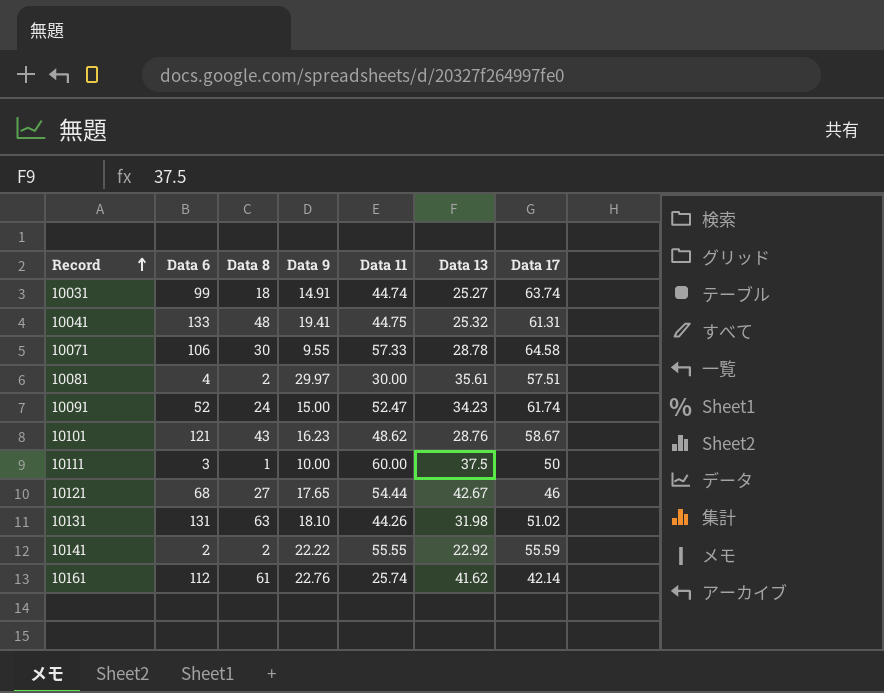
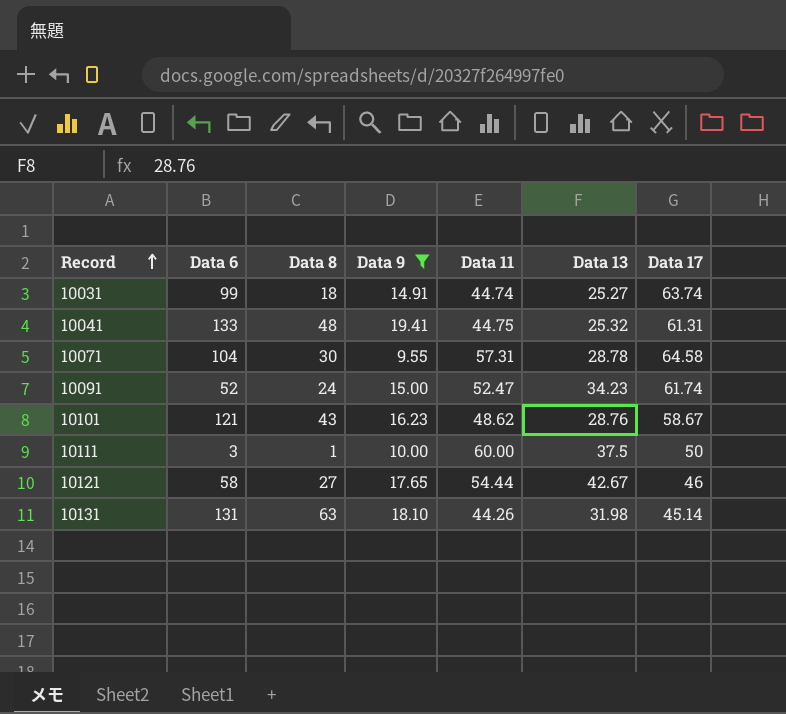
filter: none -> Data 9 <= 19.41
10071 | Data 6: 106 -> 104
10071 | Data 11: 57.33 -> 57.31
10121 | Data 6: 68 -> 58
10131 | Data 17: 51.02 -> 45.14

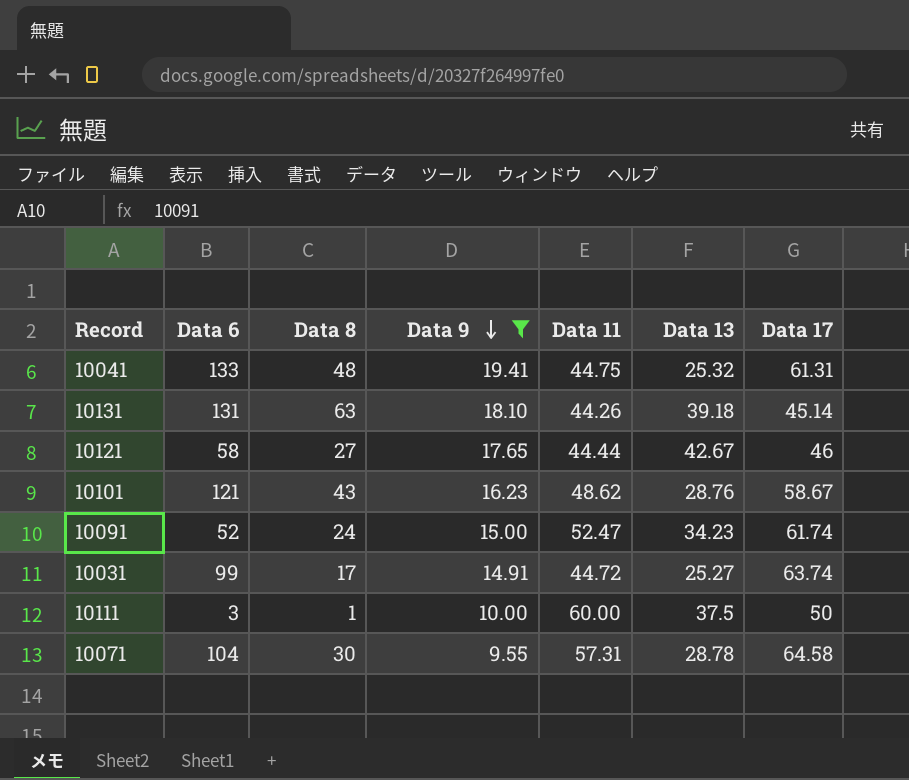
row order: Record ascending -> Data 9 descending
10131 | Data 13: 31.98 -> 39.18
10121 | Data 11: 54.44 -> 44.44
10031 | Data 8: 18 -> 17
10031 | Data 11: 44.74 -> 44.72

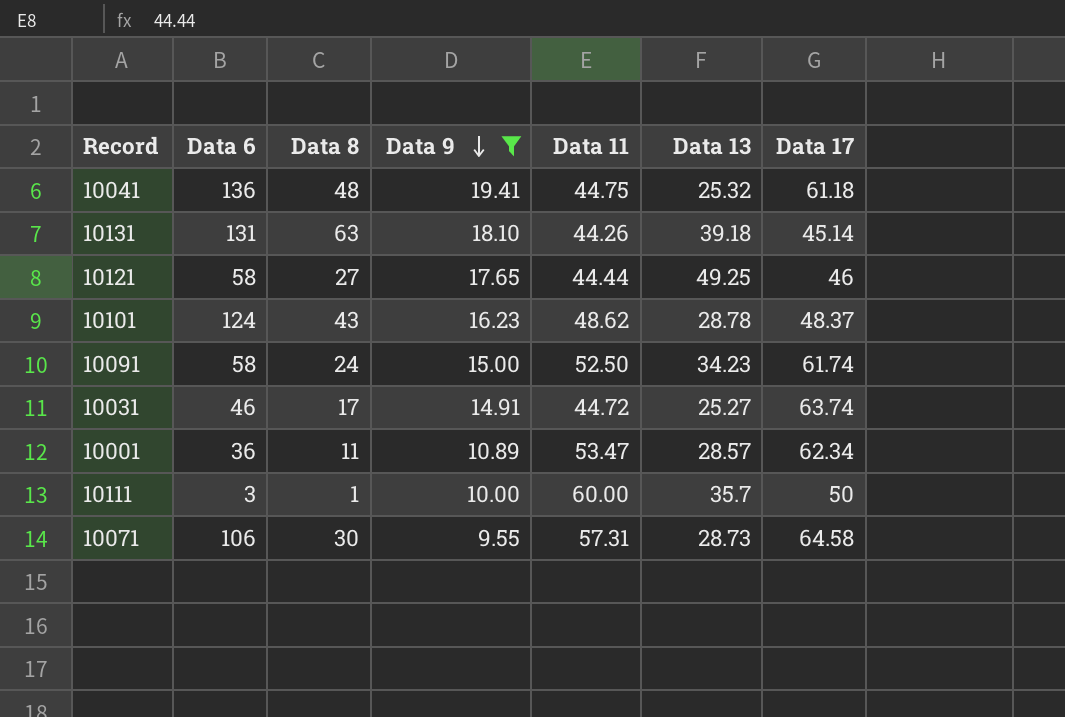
10041 | Data 6: 133 -> 136
10041 | Data 17: 61.31 -> 61.18
10121 | Data 13: 42.67 -> 49.25
10101 | Data 6: 121 -> 124
10101 | Data 13: 28.76 -> 28.78
10101 | Data 17: 58.67 -> 48.37
10091 | Data 6: 52 -> 58
10091 | Data 11: 52.47 -> 52.50
10031 | Data 6: 99 -> 46
row 10001: none -> 36 | 11 | 10.89 | 53.47 | 28.57 | 62.34
10111 | Data 13: 37.5 -> 35.7
10071 | Data 6: 104 -> 106
10071 | Data 13: 28.78 -> 28.73

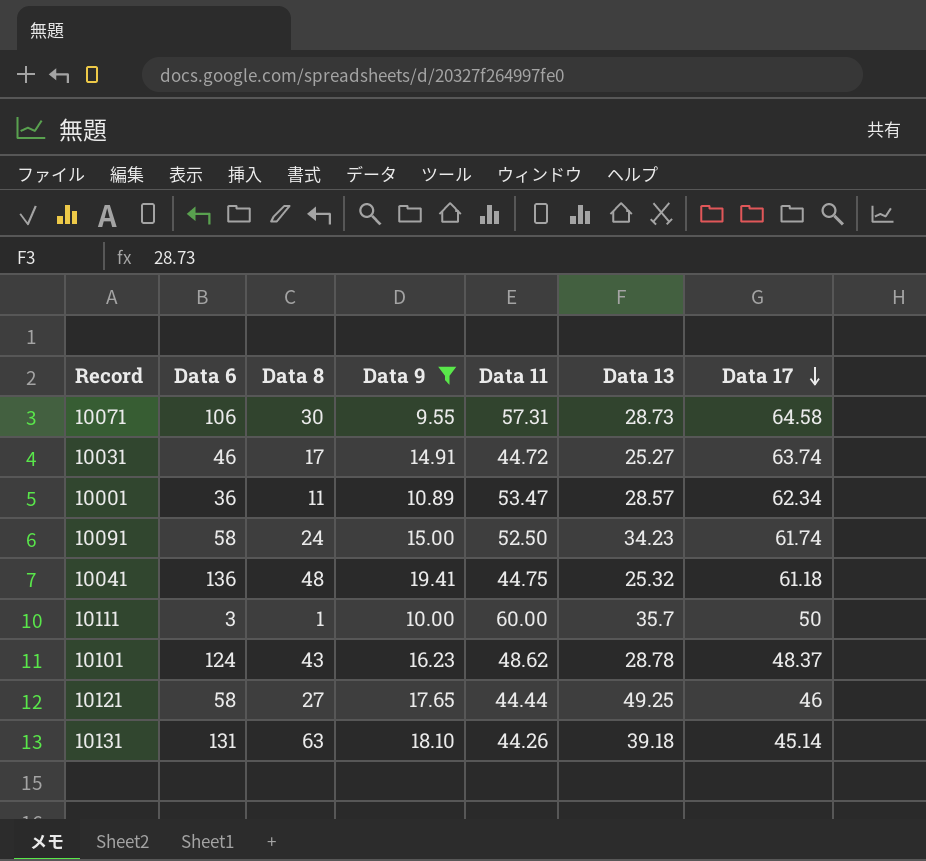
row order: Data 9 descending -> Data 17 descending

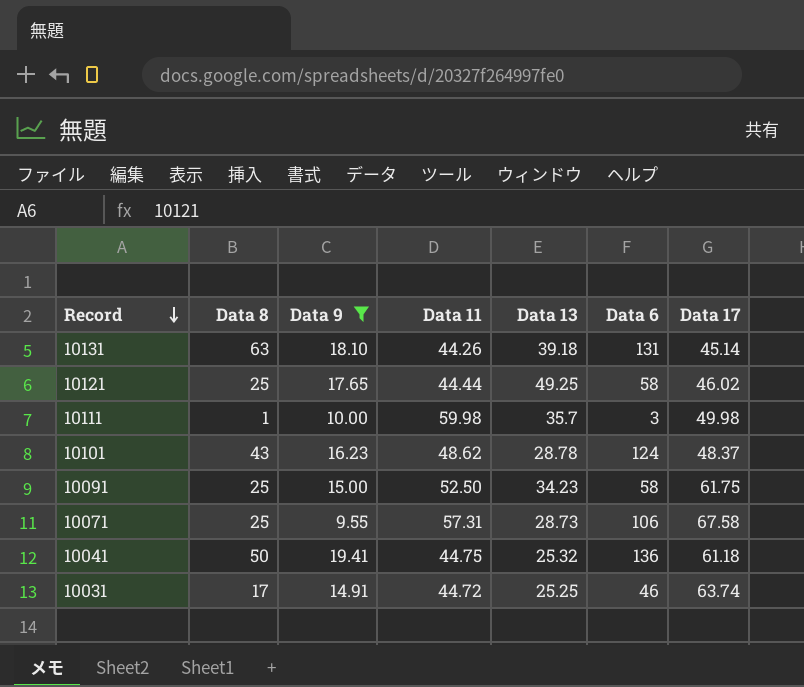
row order: Data 17 descending -> Record descending
column Data 6 | position: 2 -> 6
row 10001: 36 | 11 | 10.89 | 53.47 | 28.57 | 62.34 -> none
10121 | Data 8: 27 -> 25
10121 | Data 17: 46 -> 46.02
10111 | Data 11: 60.00 -> 59.98
10111 | Data 17: 50 -> 49.98
10091 | Data 8: 24 -> 25
10091 | Data 17: 61.74 -> 61.75
10071 | Data 8: 30 -> 25
10071 | Data 17: 64.58 -> 67.58
10041 | Data 8: 48 -> 50
10031 | Data 13: 25.27 -> 25.25

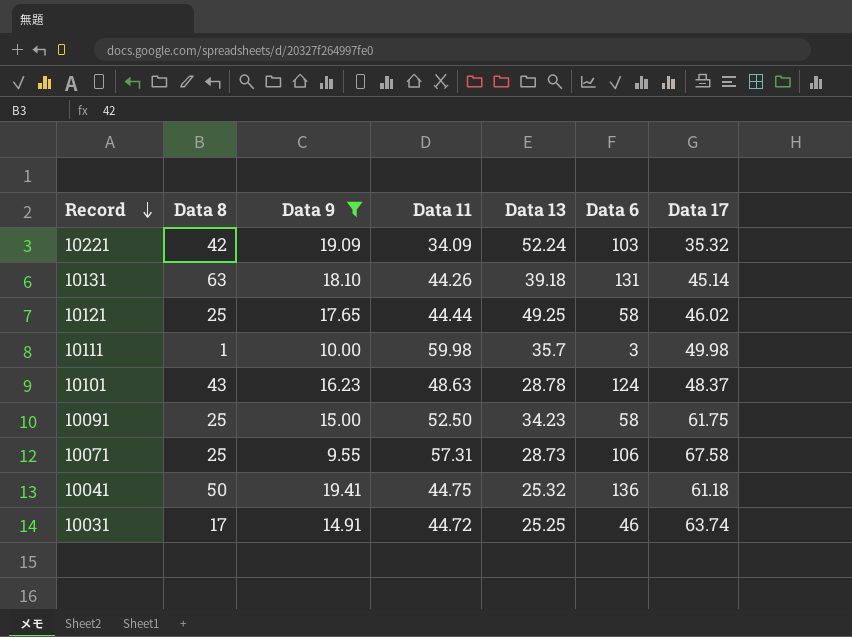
row 10221: none -> 42 | 19.09 | 34.09 | 52.24 | 103 | 35.32
10101 | Data 11: 48.62 -> 48.63

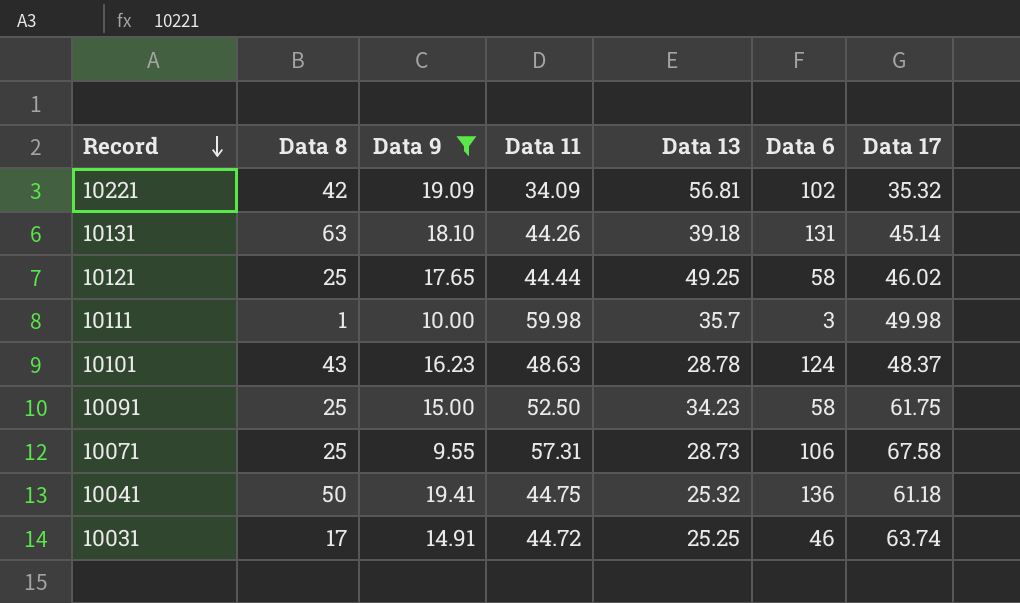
10221 | Data 13: 52.24 -> 56.81
10221 | Data 6: 103 -> 102

